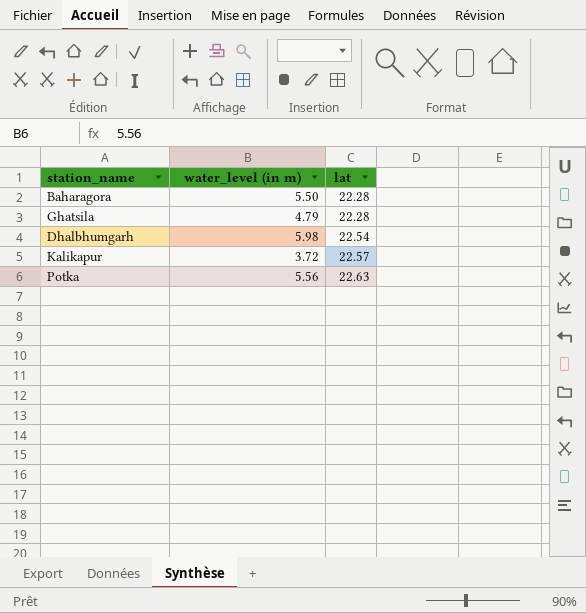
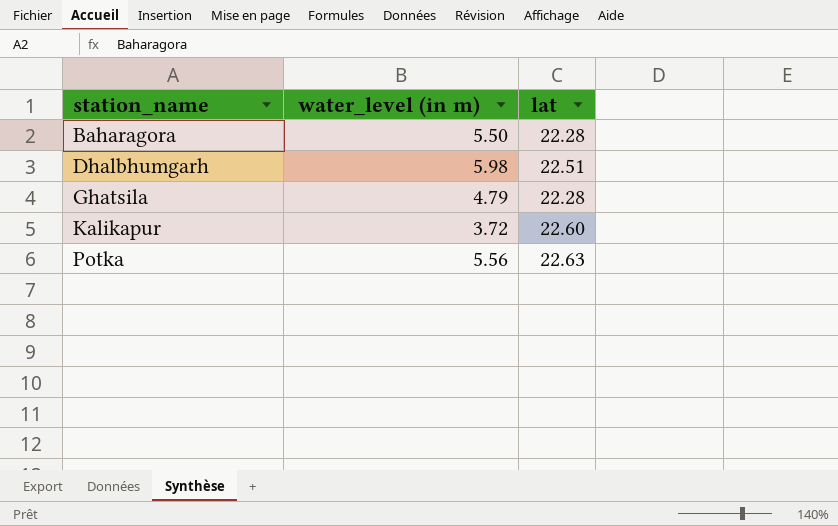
row order: lat ascending -> station_name ascending
Dhalbhumgarh | lat: 22.54 -> 22.51
Kalikapur | lat: 22.57 -> 22.60

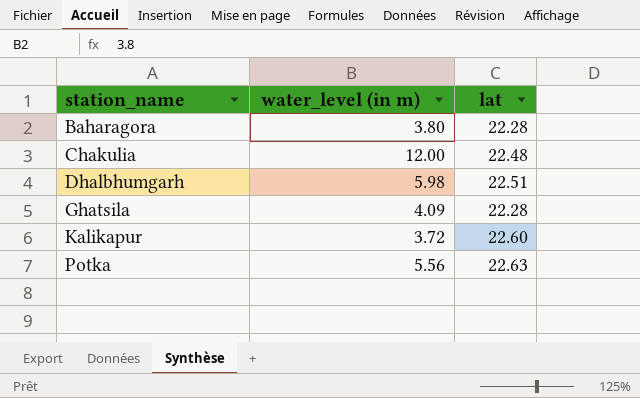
Baharagora | water_level (in m): 5.50 -> 3.80
row Chakulia: none -> 12.00 | 22.48
Ghatsila | water_level (in m): 4.79 -> 4.09

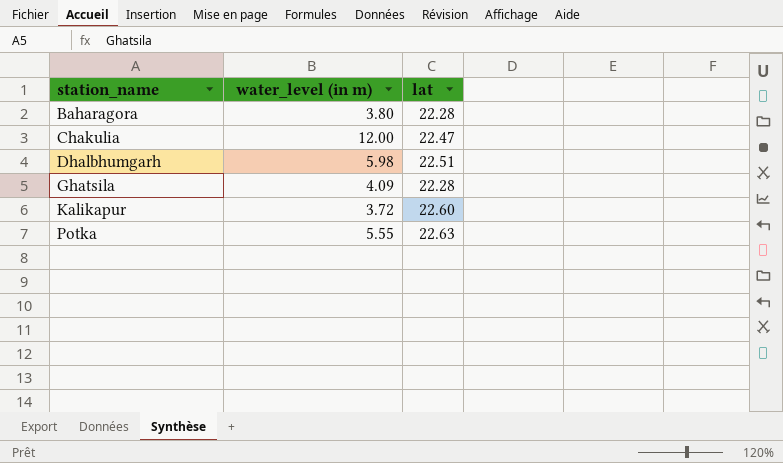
Chakulia | lat: 22.48 -> 22.47
Potka | water_level (in m): 5.56 -> 5.55

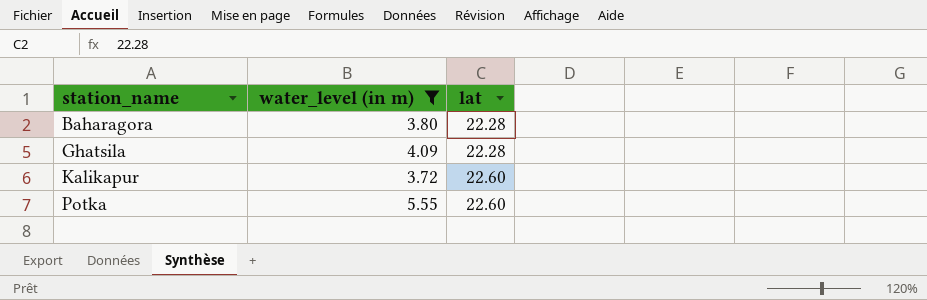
filter: none -> water_level (in m) <= 5.55
Potka | lat: 22.63 -> 22.60

